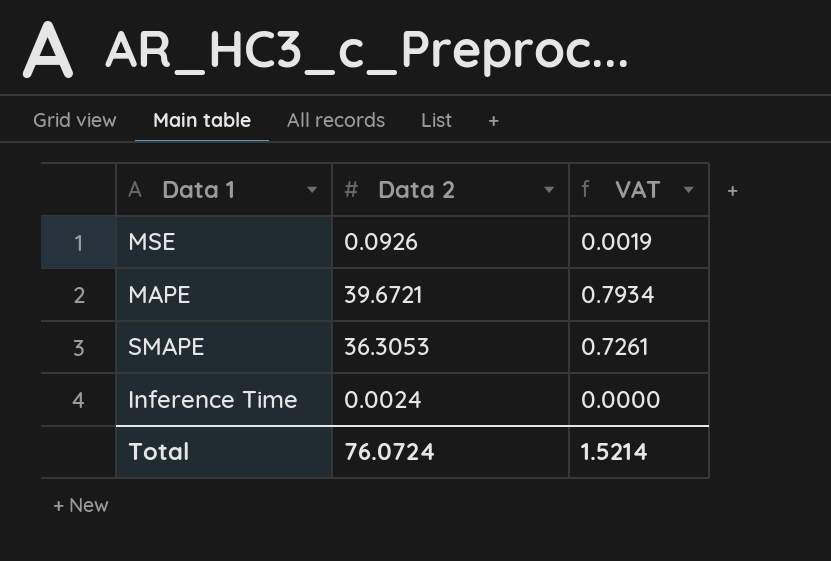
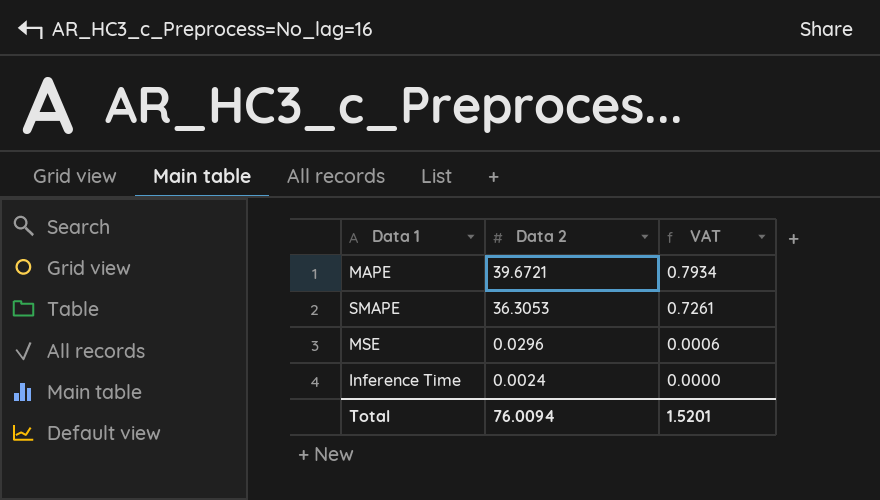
row order: none -> Data 2 descending
MSE | Data 2: 0.0926 -> 0.0296
MSE | VAT: 0.0019 -> 0.0006
Total | Data 2: 76.0724 -> 76.0094
Total | VAT: 1.5214 -> 1.5201

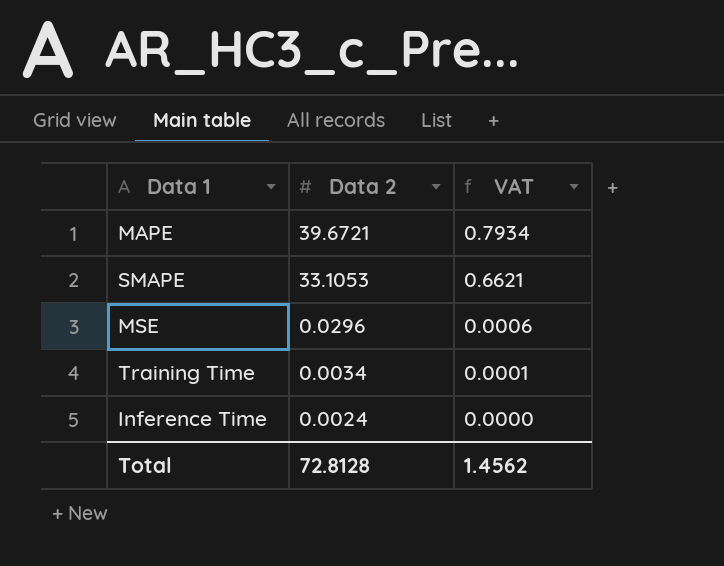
SMAPE | Data 2: 36.3053 -> 33.1053
SMAPE | VAT: 0.7261 -> 0.6621
row Training Time: none -> 0.0034 | 0.0001
Total | Data 2: 76.0094 -> 72.8128
Total | VAT: 1.5201 -> 1.4562

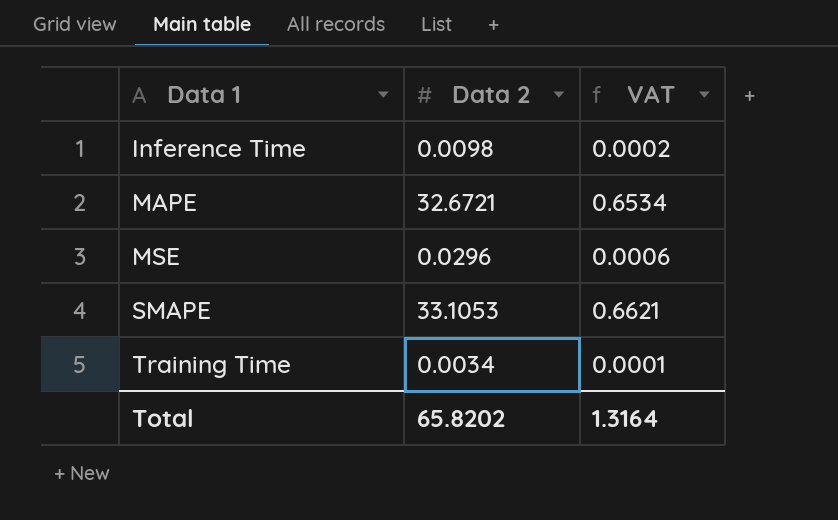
row order: Data 2 descending -> Data 1 ascending
Inference Time | Data 2: 0.0024 -> 0.0098
Inference Time | VAT: 0.0000 -> 0.0002
MAPE | Data 2: 39.6721 -> 32.6721
MAPE | VAT: 0.7934 -> 0.6534
Total | Data 2: 72.8128 -> 65.8202
Total | VAT: 1.4562 -> 1.3164

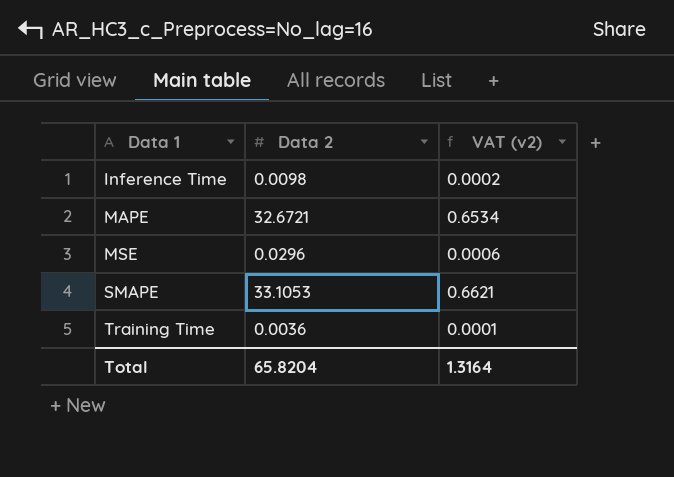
column name: VAT -> VAT (v2)
Training Time | Data 2: 0.0034 -> 0.0036
Total | Data 2: 65.8202 -> 65.8204

